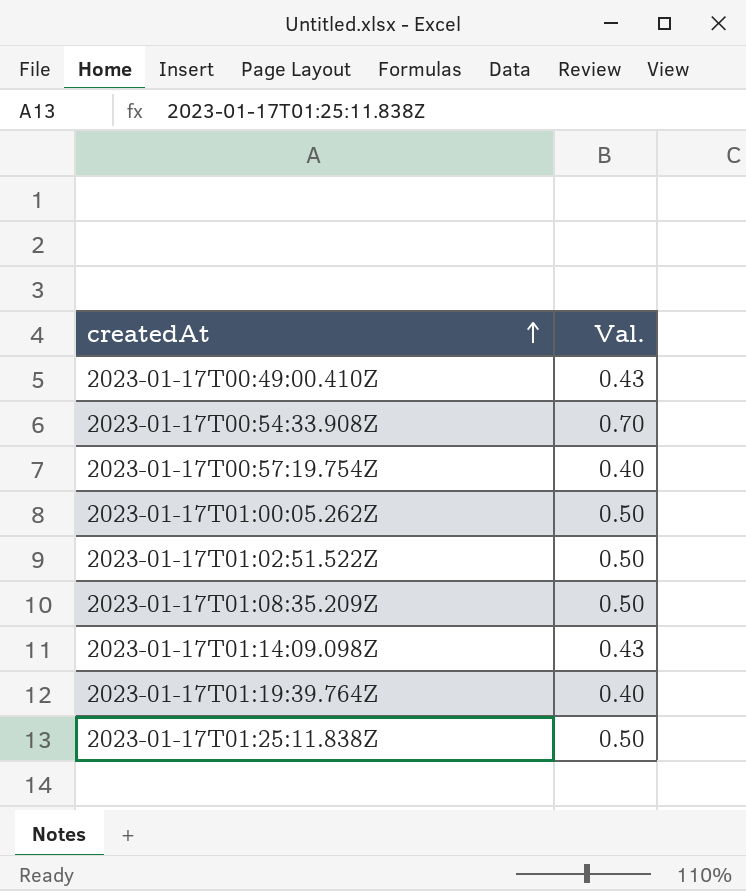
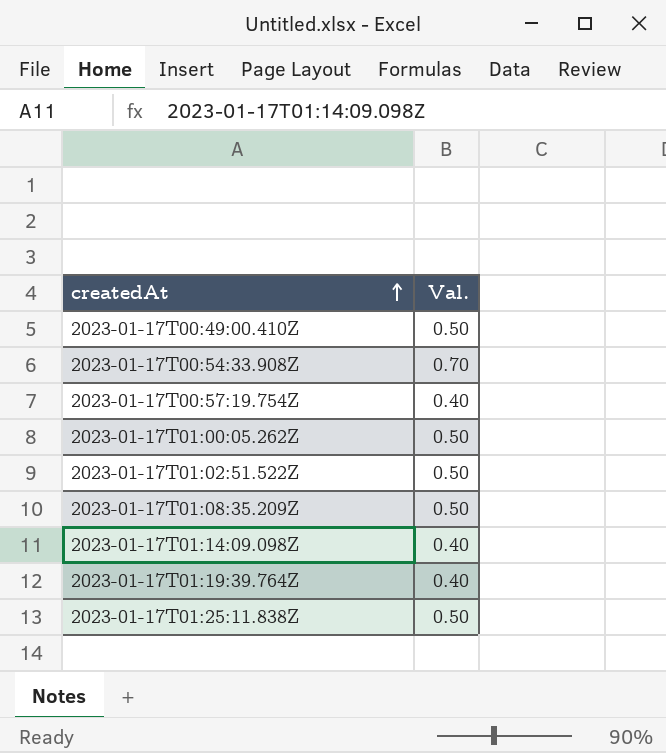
2023-01-17T00:49:00.410Z | Val.: 0.43 -> 0.50
2023-01-17T01:14:09.098Z | Val.: 0.43 -> 0.40

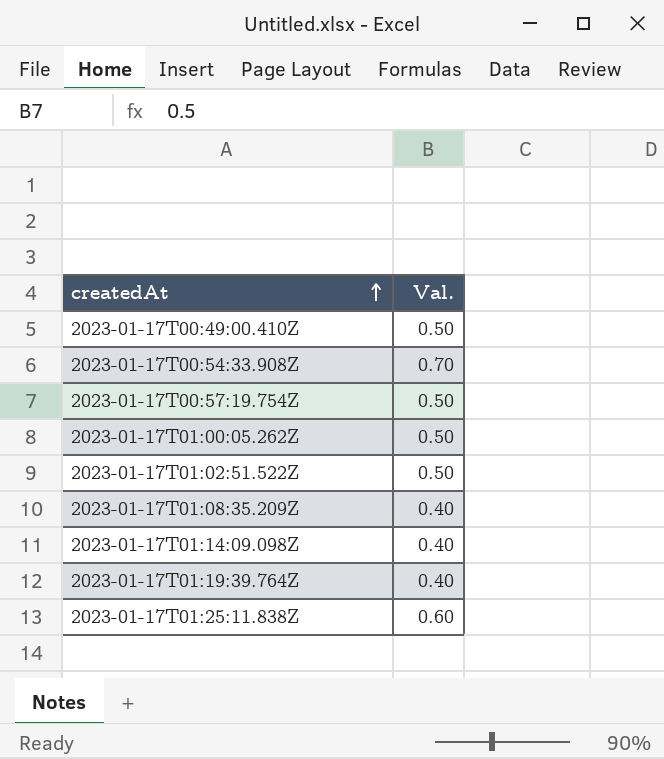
2023-01-17T00:57:19.754Z | Val.: 0.40 -> 0.50
2023-01-17T01:08:35.209Z | Val.: 0.50 -> 0.40
2023-01-17T01:25:11.838Z | Val.: 0.50 -> 0.60

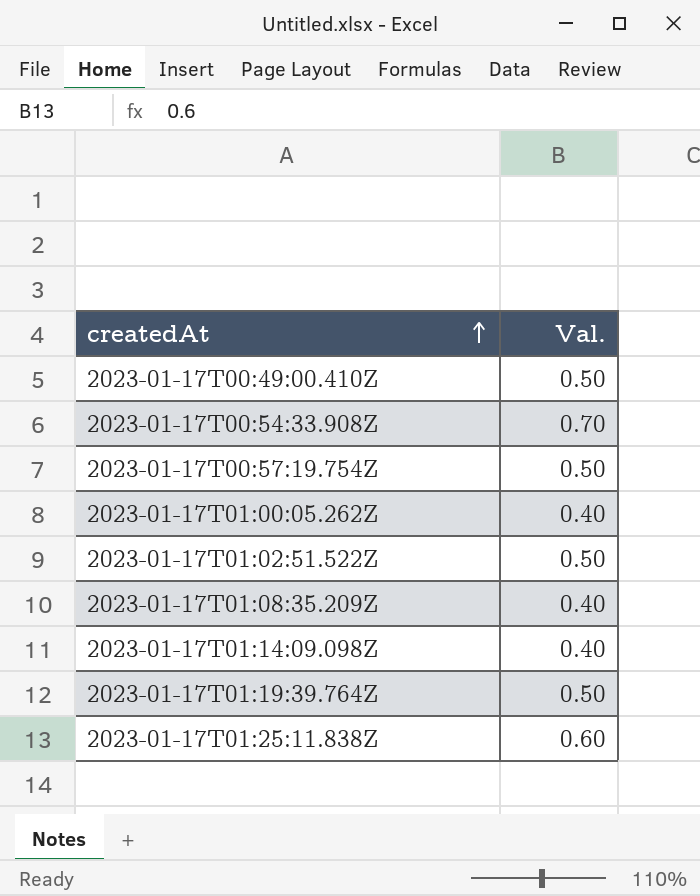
2023-01-17T01:00:05.262Z | Val.: 0.50 -> 0.40
2023-01-17T01:19:39.764Z | Val.: 0.40 -> 0.50

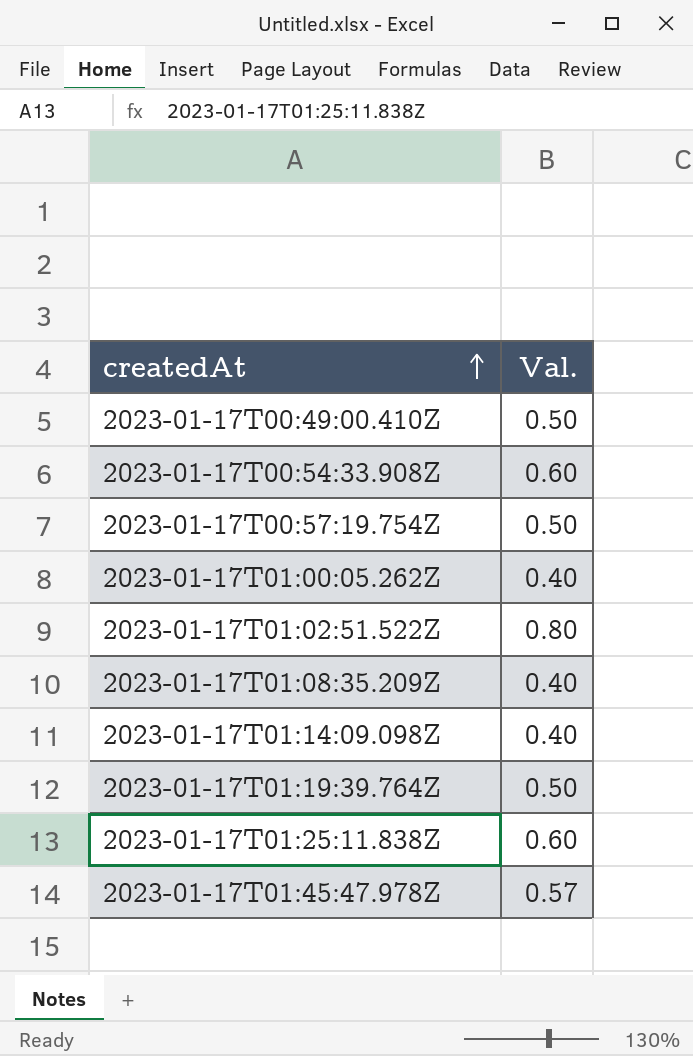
2023-01-17T00:54:33.908Z | Val.: 0.70 -> 0.60
2023-01-17T01:02:51.522Z | Val.: 0.50 -> 0.80
row 2023-01-17T01:45:47.978Z: none -> 0.57

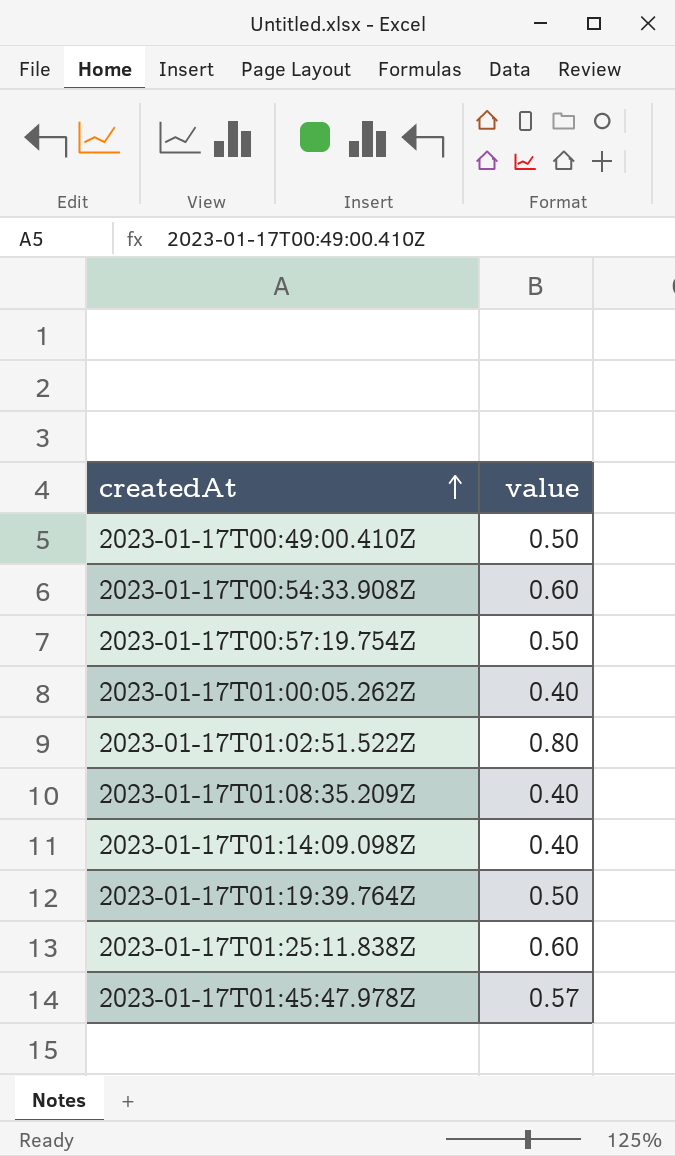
column name: Val. -> value

